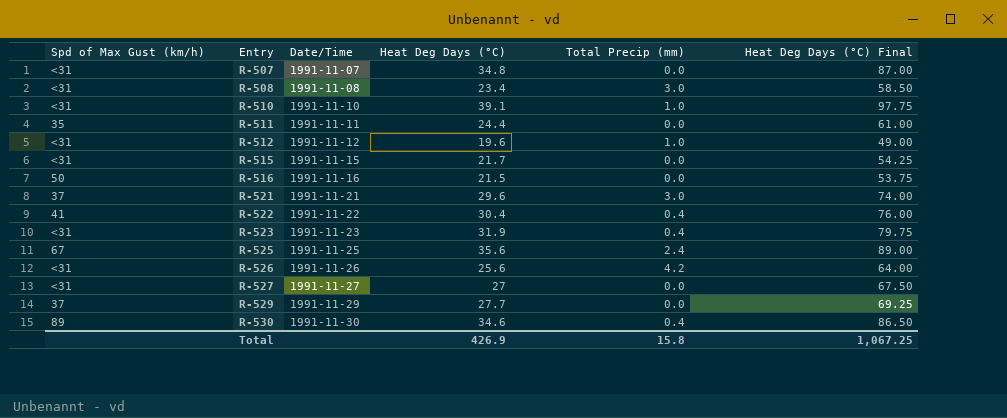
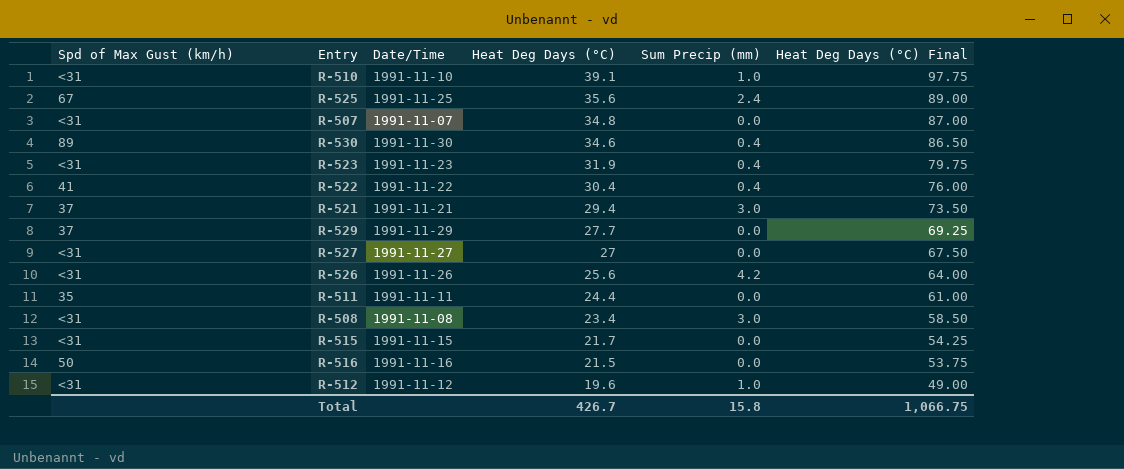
row order: Entry ascending -> Heat Deg Days (°C) descending
column name: Total Precip (mm) -> Sum Precip (mm)
R-521 | Heat Deg Days (°C): 29.6 -> 29.4
R-521 | Heat Deg Days (°C) Final: 74.00 -> 73.50
Total | Heat Deg Days (°C): 426.9 -> 426.7
Total | Heat Deg Days (°C) Final: 1,067.25 -> 1,066.75

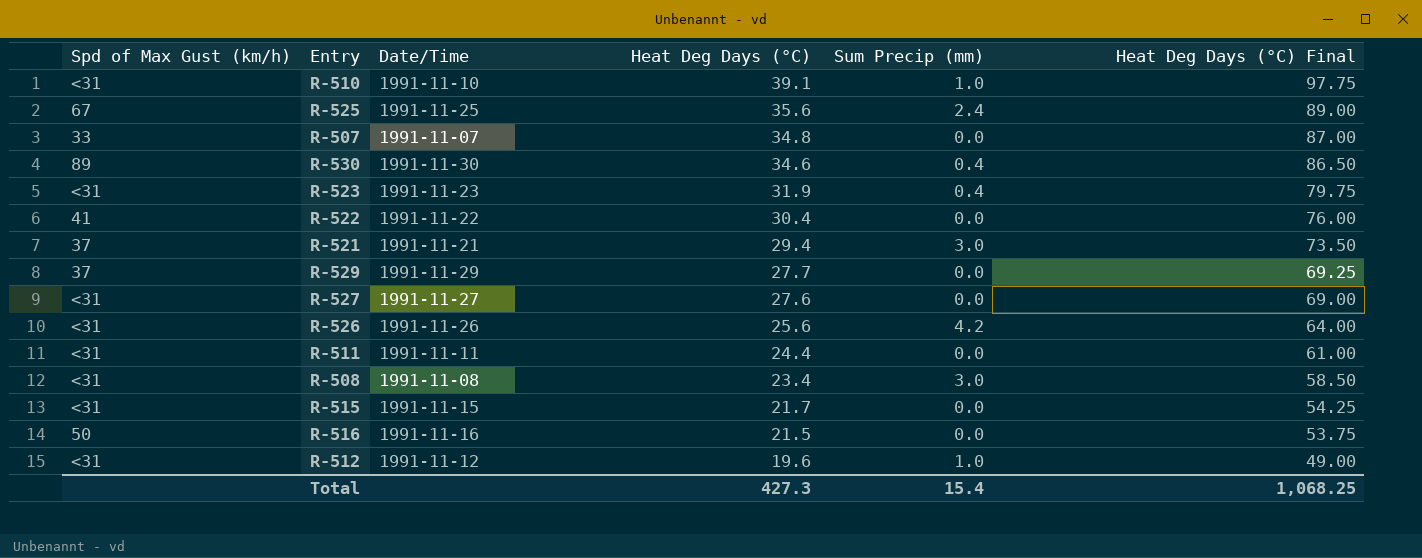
R-507 | Spd of Max Gust (km/h): <31 -> 33
R-522 | Sum Precip (mm): 0.4 -> 0.0
R-527 | Heat Deg Days (°C): 27 -> 27.6
R-527 | Heat Deg Days (°C) Final: 67.50 -> 69.00
R-511 | Spd of Max Gust (km/h): 35 -> <31
Total | Heat Deg Days (°C): 426.7 -> 427.3
Total | Sum Precip (mm): 15.8 -> 15.4
Total | Heat Deg Days (°C) Final: 1,066.75 -> 1,068.25

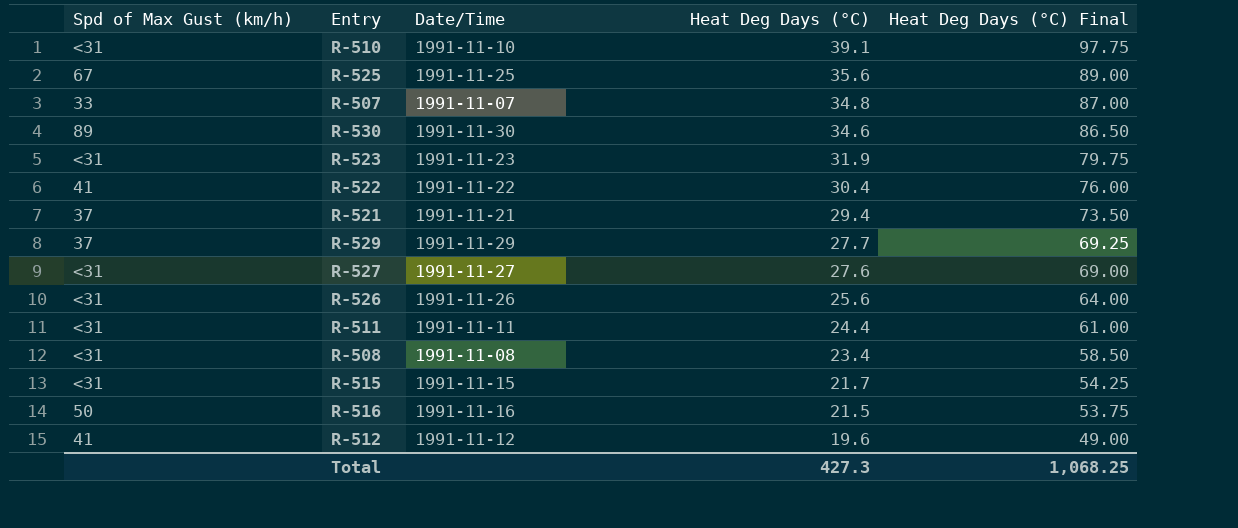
column Sum Precip (mm) | position: 5 -> none
R-512 | Spd of Max Gust (km/h): <31 -> 41

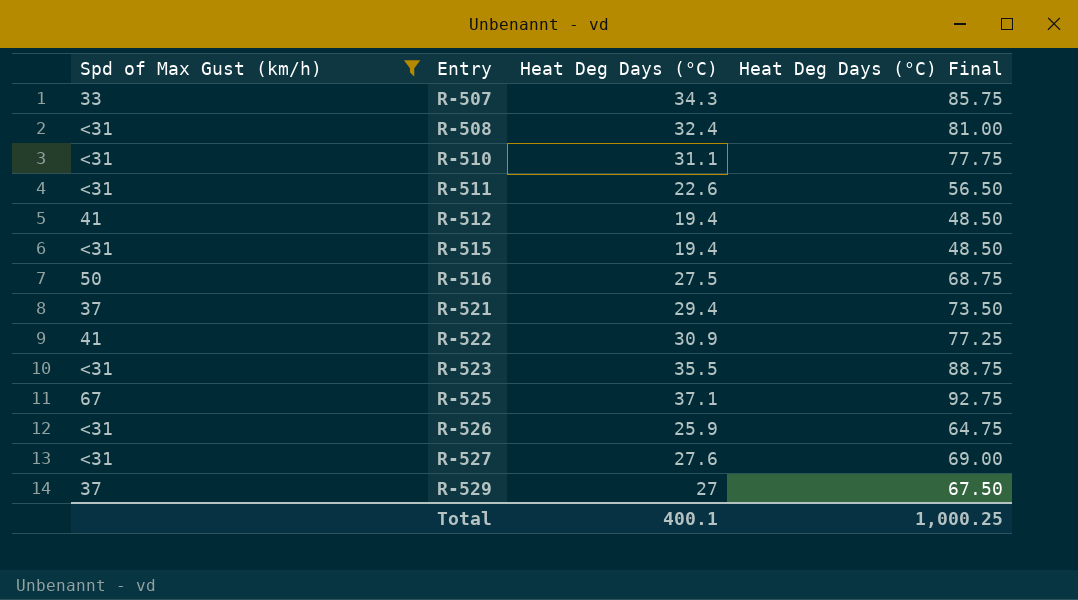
filter: none -> Spd of Max Gust (km/h) != 89
row order: Heat Deg Days (°C) descending -> Entry ascending
column Date/Time | position: 3 -> none
R-507 | Heat Deg Days (°C): 34.8 -> 34.3
R-507 | Heat Deg Days (°C) Final: 87.00 -> 85.75
R-508 | Heat Deg Days (°C): 23.4 -> 32.4
R-508 | Heat Deg Days (°C) Final: 58.50 -> 81.00
R-510 | Heat Deg Days (°C): 39.1 -> 31.1
R-510 | Heat Deg Days (°C) Final: 97.75 -> 77.75
R-511 | Heat Deg Days (°C): 24.4 -> 22.6
R-511 | Heat Deg Days (°C) Final: 61.00 -> 56.50
R-512 | Heat Deg Days (°C): 19.6 -> 19.4
R-512 | Heat Deg Days (°C) Final: 49.00 -> 48.50
R-515 | Heat Deg Days (°C): 21.7 -> 19.4
R-515 | Heat Deg Days (°C) Final: 54.25 -> 48.50
R-516 | Heat Deg Days (°C): 21.5 -> 27.5
R-516 | Heat Deg Days (°C) Final: 53.75 -> 68.75
R-522 | Heat Deg Days (°C): 30.4 -> 30.9
R-522 | Heat Deg Days (°C) Final: 76.00 -> 77.25
R-523 | Heat Deg Days (°C): 31.9 -> 35.5
R-523 | Heat Deg Days (°C) Final: 79.75 -> 88.75
R-525 | Heat Deg Days (°C): 35.6 -> 37.1
R-525 | Heat Deg Days (°C) Final: 89.00 -> 92.75
R-526 | Heat Deg Days (°C): 25.6 -> 25.9
R-526 | Heat Deg Days (°C) Final: 64.00 -> 64.75
R-529 | Heat Deg Days (°C): 27.7 -> 27
R-529 | Heat Deg Days (°C) Final: 69.25 -> 67.50
Total | Heat Deg Days (°C): 427.3 -> 400.1
Total | Heat Deg Days (°C) Final: 1,068.25 -> 1,000.25

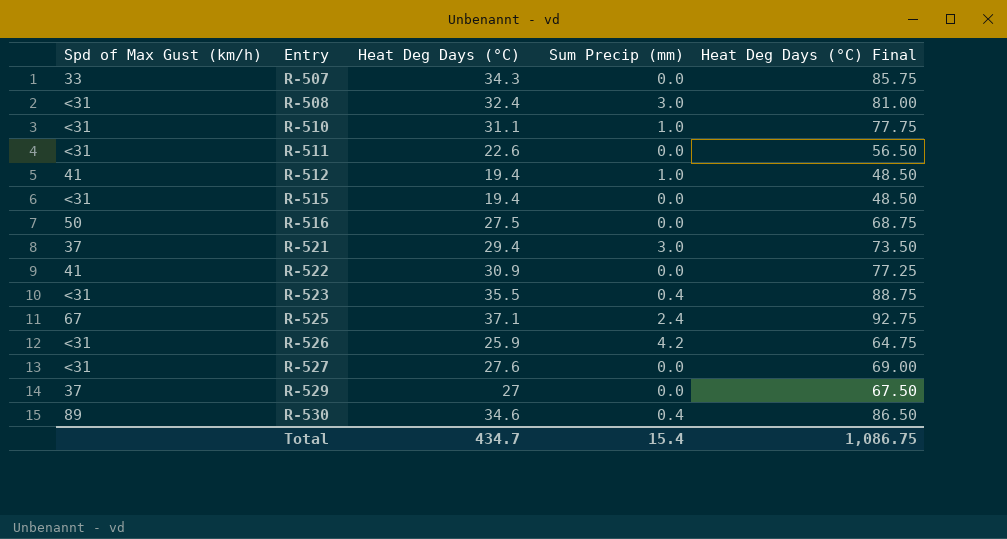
filter: Spd of Max Gust (km/h) != 89 -> none
column Sum Precip (mm) | position: none -> 4
Total | Heat Deg Days (°C): 400.1 -> 434.7
Total | Heat Deg Days (°C) Final: 1,000.25 -> 1,086.75

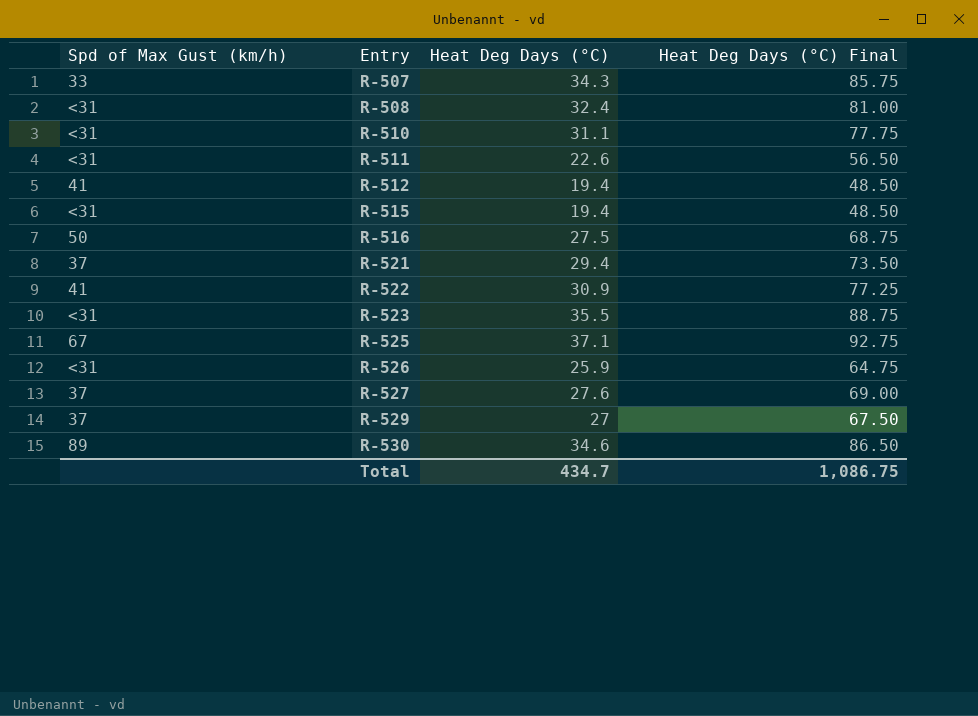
column Sum Precip (mm) | position: 4 -> none
R-527 | Spd of Max Gust (km/h): <31 -> 37

